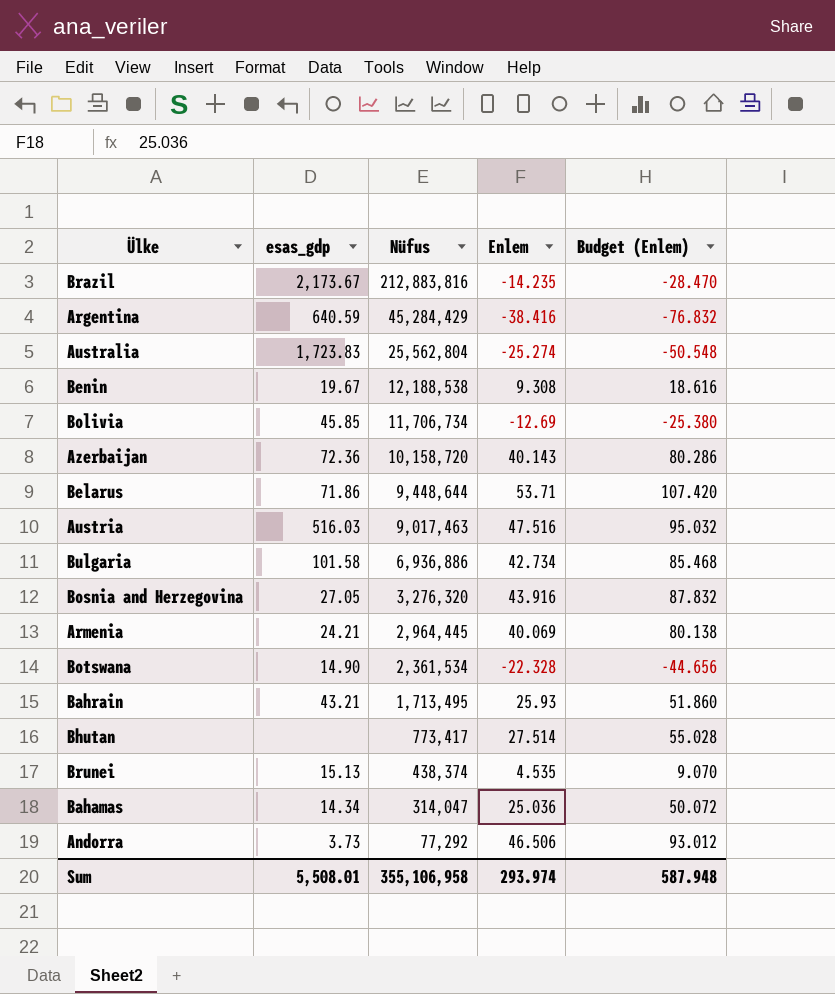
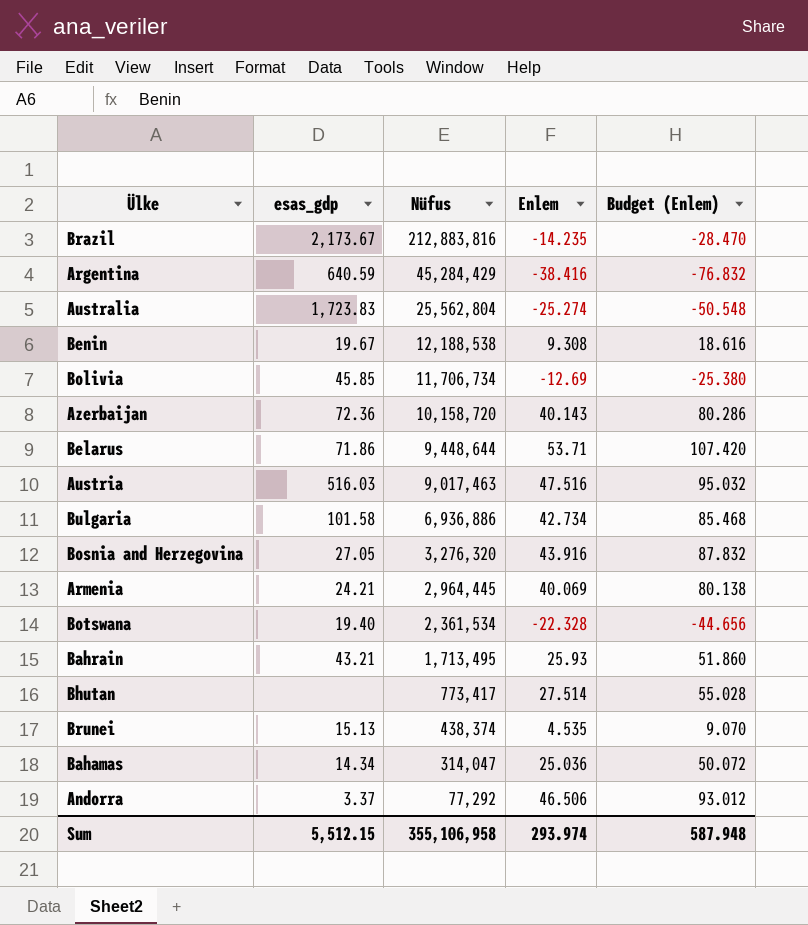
Botswana | esas_gdp: 14.90 -> 19.40
Andorra | esas_gdp: 3.73 -> 3.37
Sum | esas_gdp: 5,508.01 -> 5,512.15

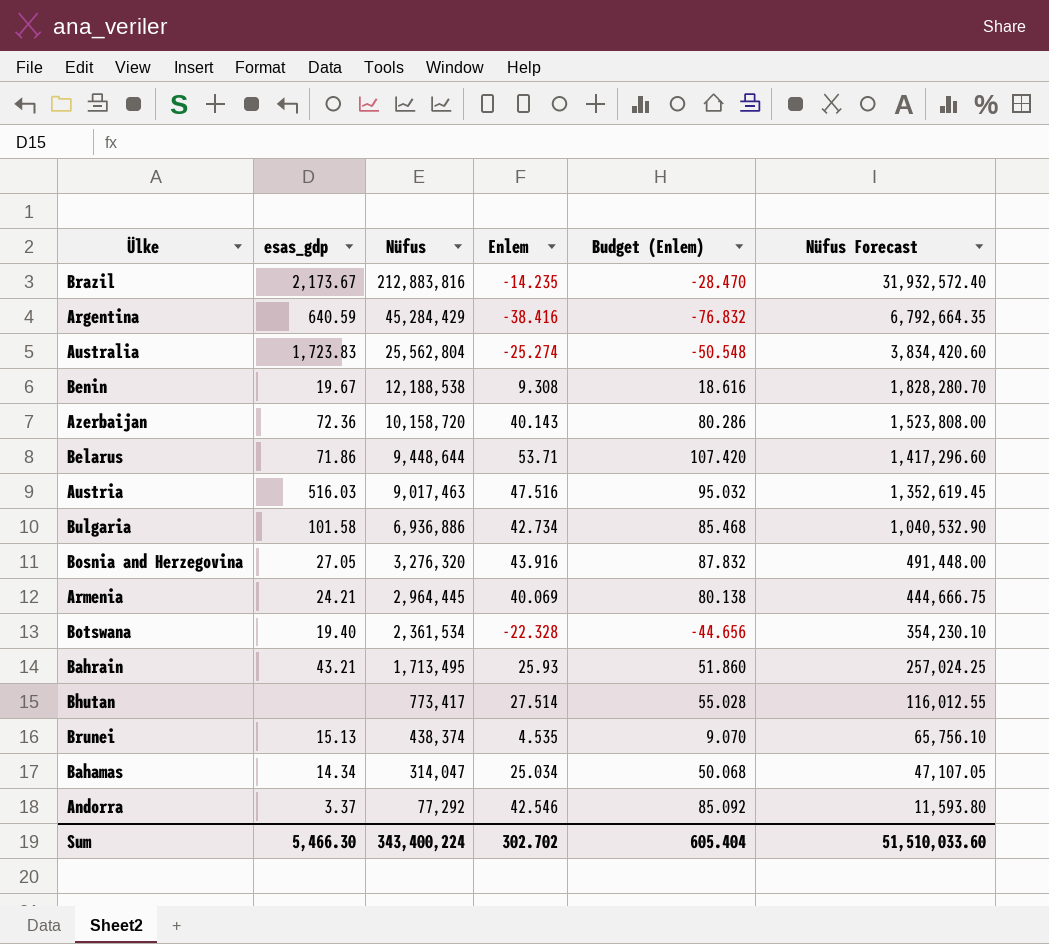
column Nüfus Forecast | formula: none -> [Nüfus] * 0.15
row Bolivia: 45.85 | 11,706,734 | -12.69 | -25.380 -> none
Bahamas | Enlem: 25.036 -> 25.034
Bahamas | Budget (Enlem): 50.072 -> 50.068
Andorra | Enlem: 46.506 -> 42.546
Andorra | Budget (Enlem): 93.012 -> 85.092
Sum | esas_gdp: 5,512.15 -> 5,466.30
Sum | Nüfus: 355,106,958 -> 343,400,224
Sum | Enlem: 293.974 -> 302.702
Sum | Budget (Enlem): 587.948 -> 605.404

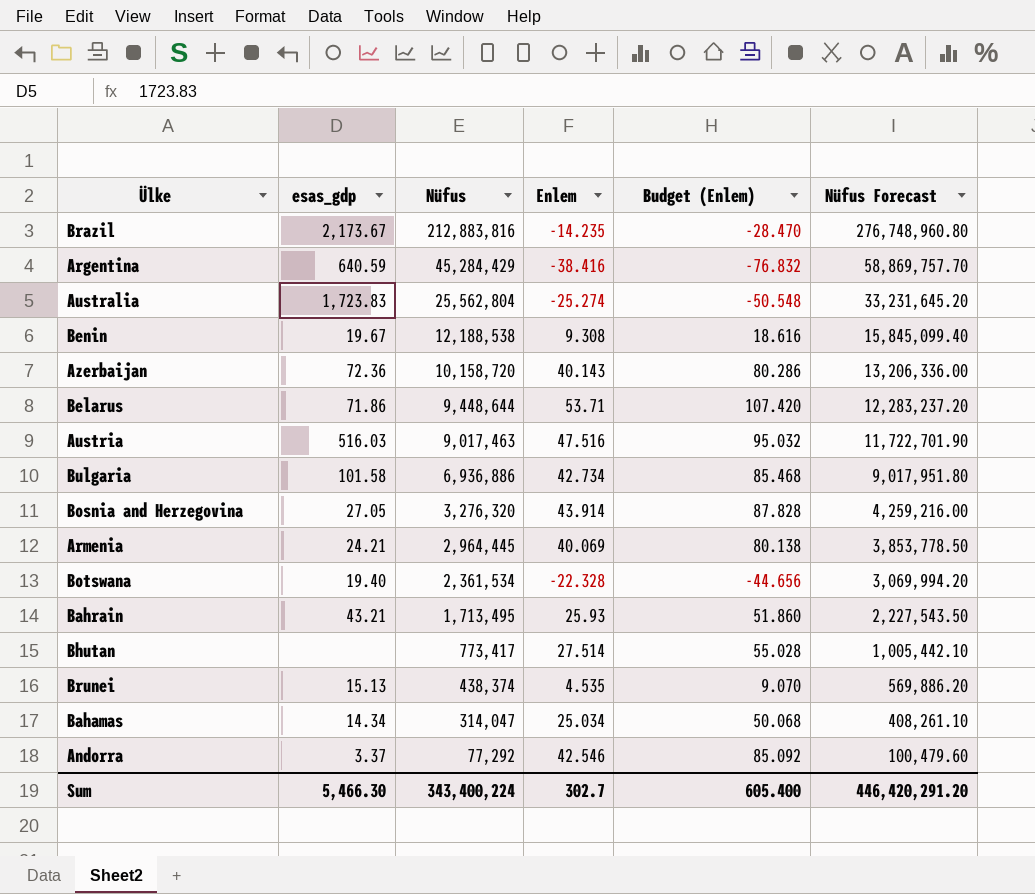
column Nüfus Forecast | formula: [Nüfus] * 0.15 -> [Nüfus] * 1.3
Bosnia and Herzegovina | Enlem: 43.916 -> 43.914
Bosnia and Herzegovina | Budget (Enlem): 87.832 -> 87.828
Sum | Enlem: 302.702 -> 302.7
Sum | Budget (Enlem): 605.404 -> 605.400
Sum | Nüfus Forecast: 51,510,033.60 -> 446,420,291.20

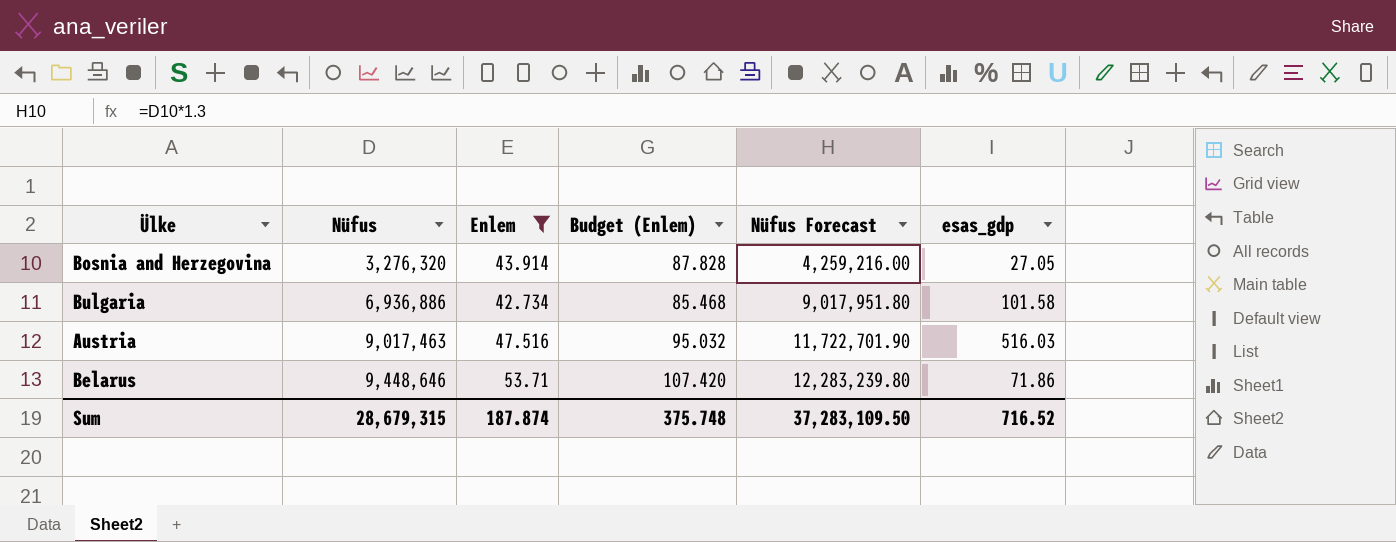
filter: none -> Enlem >= 42.734
row order: Nüfus descending -> Nüfus ascending
column esas_gdp | position: 2 -> 6
Belarus | Nüfus: 9,448,644 -> 9,448,646
Belarus | Nüfus Forecast: 12,283,237.20 -> 12,283,239.80
Sum | Nüfus: 343,400,224 -> 28,679,315
Sum | Enlem: 302.7 -> 187.874
Sum | Budget (Enlem): 605.400 -> 375.748
Sum | Nüfus Forecast: 446,420,291.20 -> 37,283,109.50
Sum | esas_gdp: 5,466.30 -> 716.52

